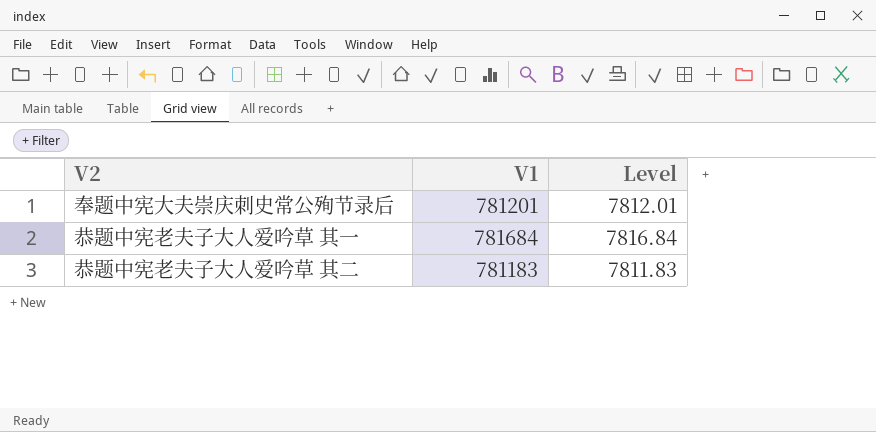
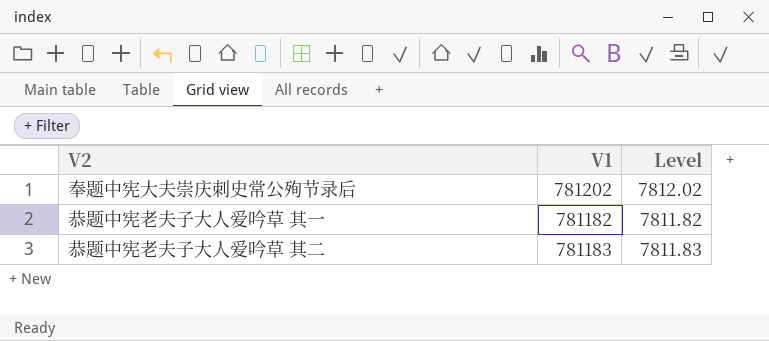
奉题中宪大夫崇庆刺史常公殉节录后 | V1: 781201 -> 781202
奉题中宪大夫崇庆刺史常公殉节录后 | Level: 7812.01 -> 7812.02
恭题中宪老夫子大人爱吟草 其一 | V1: 781684 -> 781182
恭题中宪老夫子大人爱吟草 其一 | Level: 7816.84 -> 7811.82

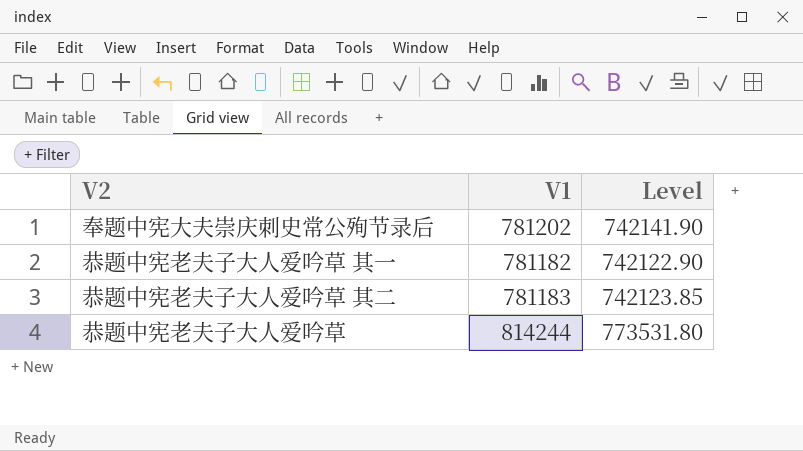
column Level | formula: [V1] * 0.01 -> [V1] * 0.95
row 恭题中宪老夫子大人爱吟草: none -> 814244 | 773531.80

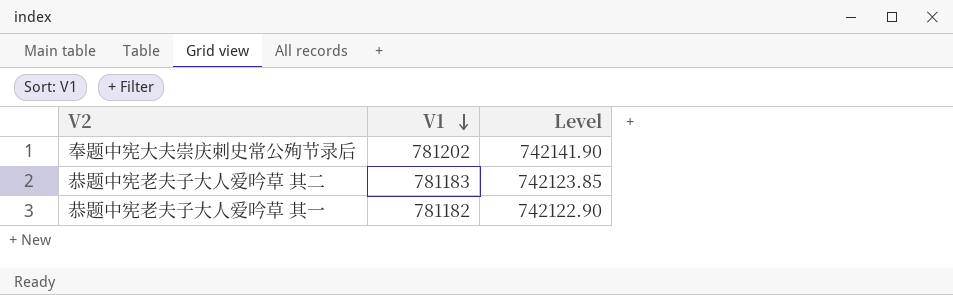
row order: none -> V1 descending
row 恭题中宪老夫子大人爱吟草: 814244 | 773531.80 -> none

